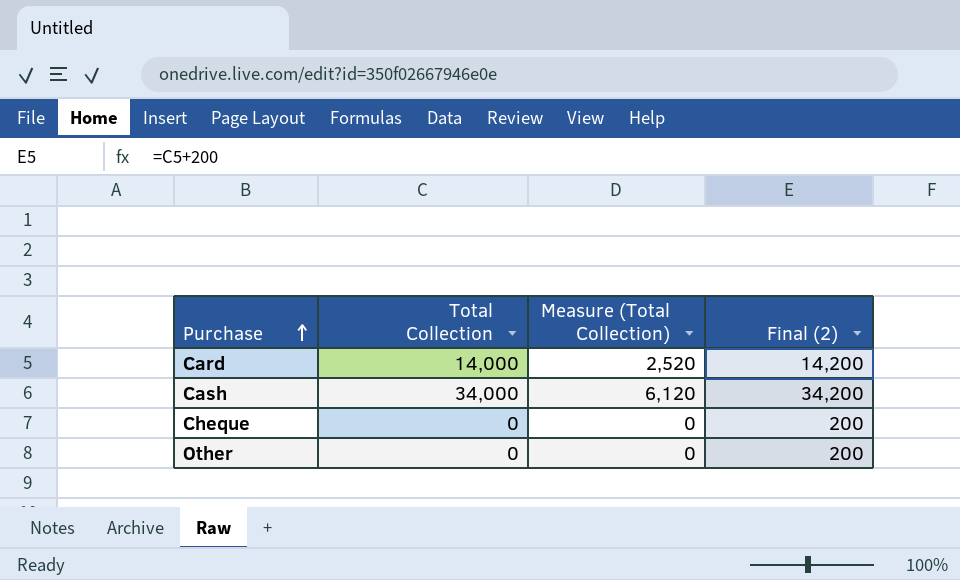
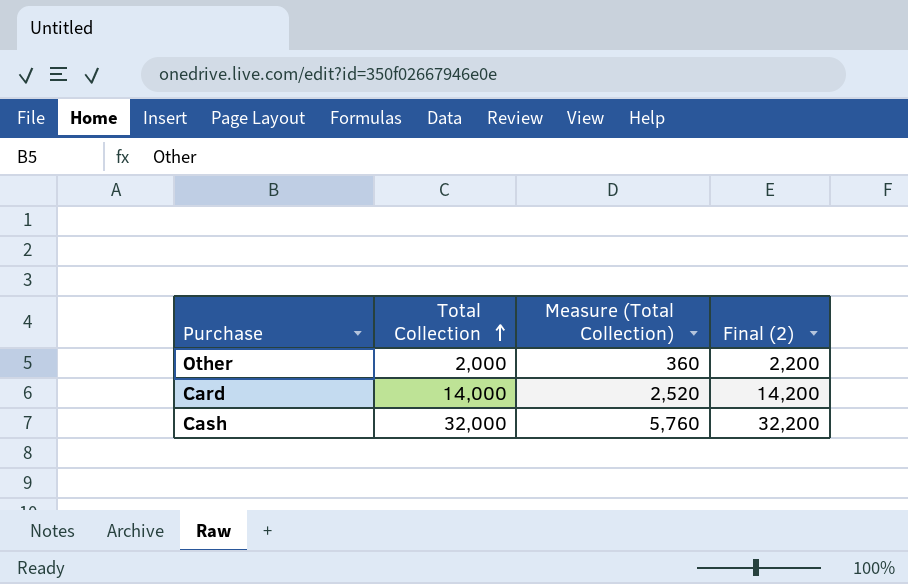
row order: Purchase ascending -> Total Collection ascending
row Cheque: 0 | 0 | 200 -> none
Other | Total Collection: 0 -> 2,000
Other | Measure (Total Collection): 0 -> 360
Other | Final (2): 200 -> 2,200
Cash | Total Collection: 34,000 -> 32,000
Cash | Measure (Total Collection): 6,120 -> 5,760
Cash | Final (2): 34,200 -> 32,200

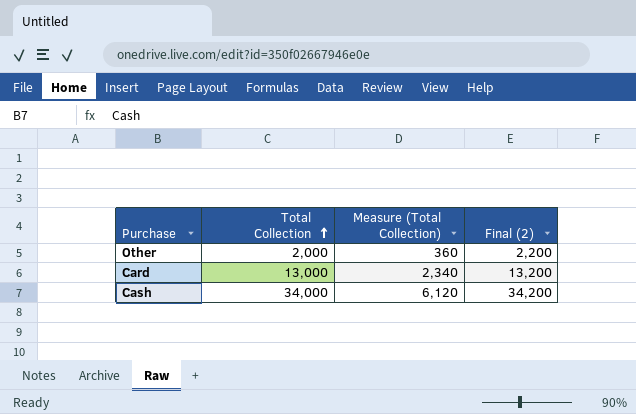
Card | Total Collection: 14,000 -> 13,000
Card | Measure (Total Collection): 2,520 -> 2,340
Card | Final (2): 14,200 -> 13,200
Cash | Total Collection: 32,000 -> 34,000
Cash | Measure (Total Collection): 5,760 -> 6,120
Cash | Final (2): 32,200 -> 34,200

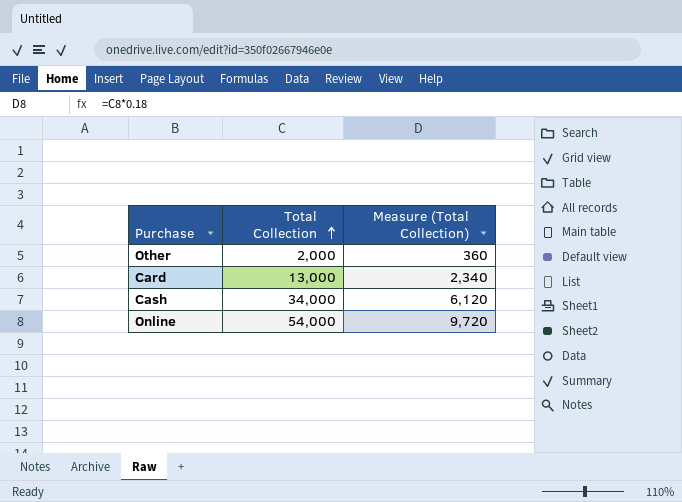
column Final (2) | formula: [Total Collection] + 200 -> none
row Online: none -> 54,000 | 9,720

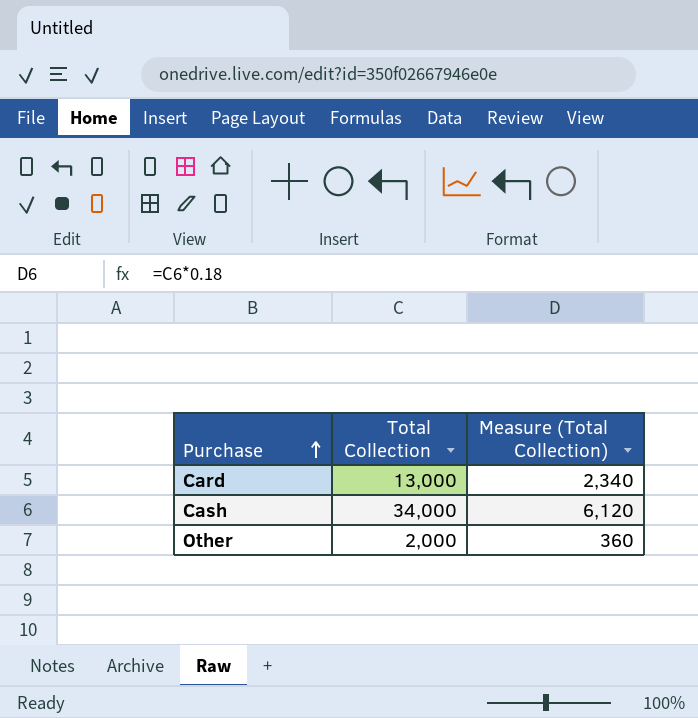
row order: Total Collection ascending -> Purchase ascending
row Online: 54,000 | 9,720 -> none

